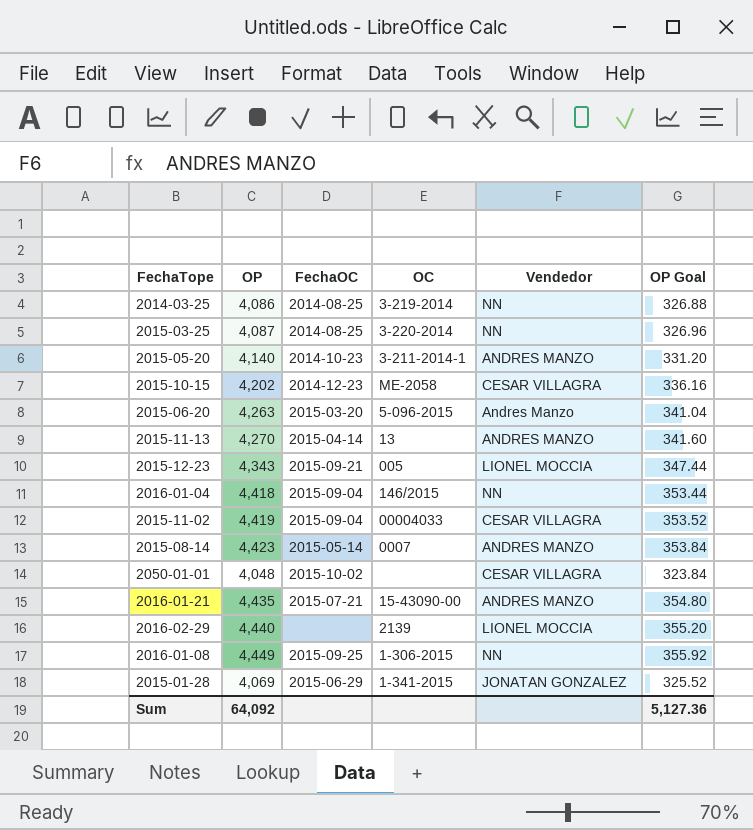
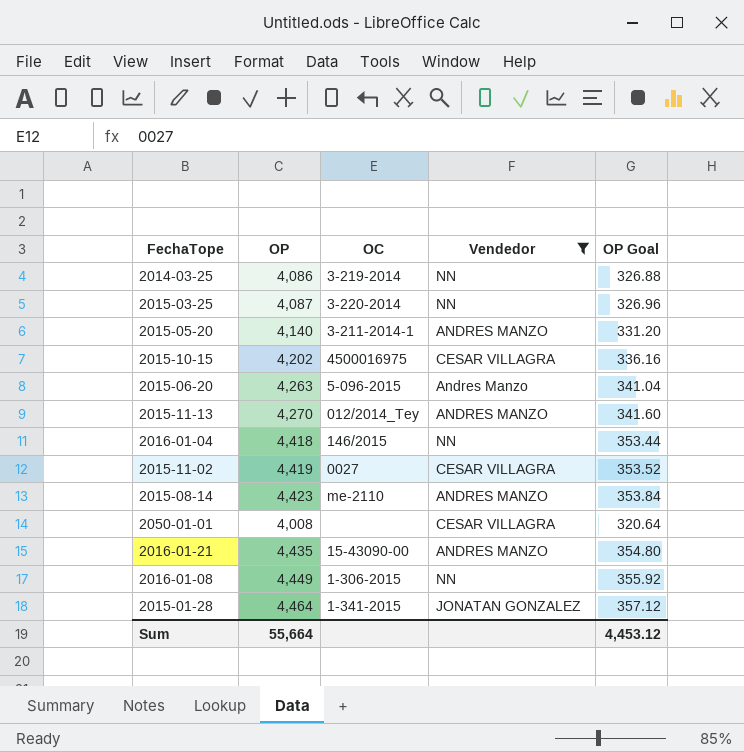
filter: none -> Vendedor != LIONEL MOCCIA
column FechaOC | position: 3 -> none
2015-10-15 | OC: ME-2058 -> 4500016975
2015-11-13 | OC: 13 -> 012/2014_Tey
2015-11-02 | OC: 00004033 -> 0027
2015-08-14 | OC: 0007 -> me-2110
2050-01-01 | OP: 4,048 -> 4,008
2050-01-01 | OP Goal: 323.84 -> 320.64
2015-01-28 | OP: 4,069 -> 4,464
2015-01-28 | OP Goal: 325.52 -> 357.12
Sum | OP: 64,092 -> 55,664
Sum | OP Goal: 5,127.36 -> 4,453.12

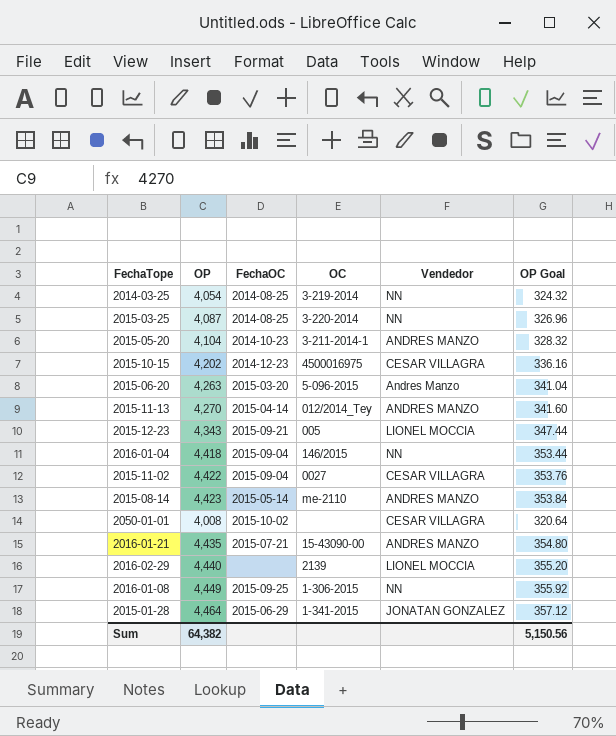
filter: Vendedor != LIONEL MOCCIA -> none
column FechaOC | position: none -> 3
2014-03-25 | OP: 4,086 -> 4,054
2014-03-25 | OP Goal: 326.88 -> 324.32
2015-05-20 | OP: 4,140 -> 4,104
2015-05-20 | OP Goal: 331.20 -> 328.32
2015-11-02 | OP: 4,419 -> 4,422
2015-11-02 | OP Goal: 353.52 -> 353.76
Sum | OP: 55,664 -> 64,382
Sum | OP Goal: 4,453.12 -> 5,150.56

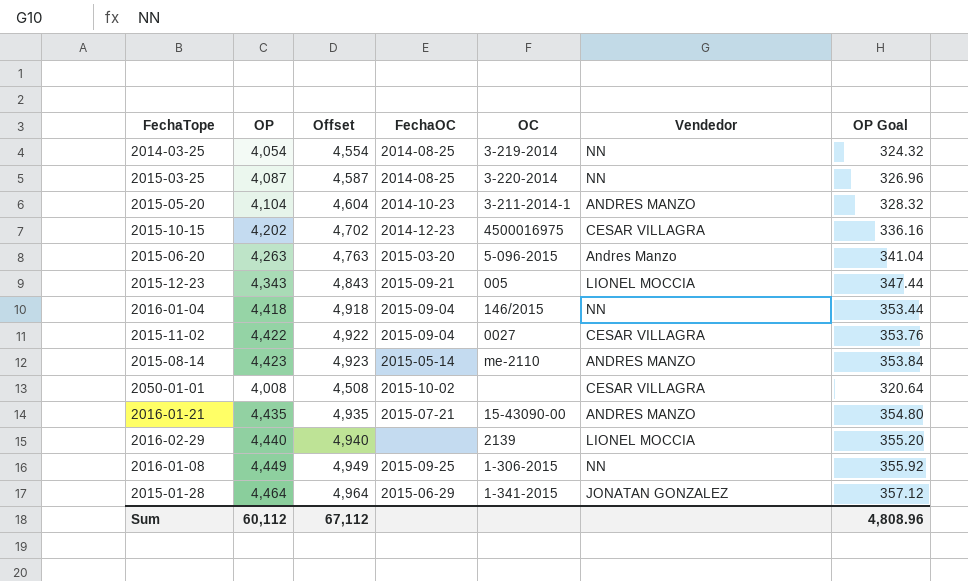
column Offset | formula: none -> [OP] + 500
row 2015-11-13: 4,270 | 2015-04-14 | 012/2014_Tey | ANDRES MANZO | 341.60 -> none
Sum | OP: 64,382 -> 60,112
Sum | OP Goal: 5,150.56 -> 4,808.96

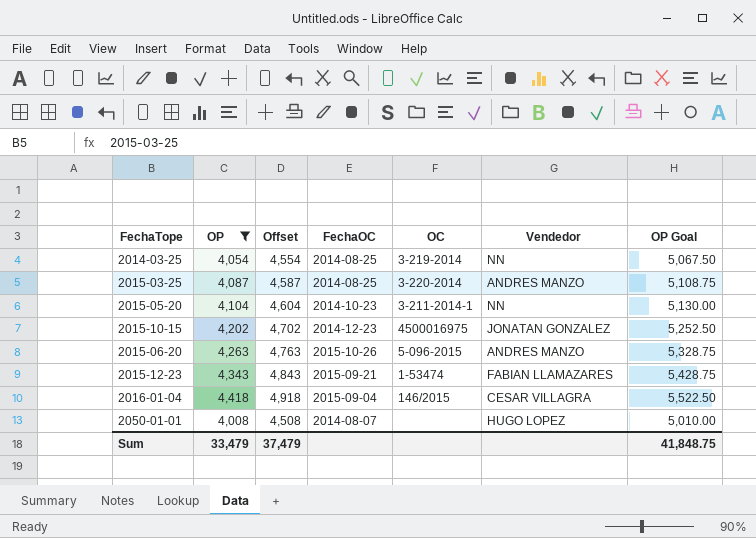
filter: none -> OP <= 4,418
column OP Goal | formula: [OP] * 0.08 -> [OP] * 1.25
2015-03-25 | Vendedor: NN -> ANDRES MANZO
2015-05-20 | Vendedor: ANDRES MANZO -> NN
2015-10-15 | Vendedor: CESAR VILLAGRA -> JONATAN GONZALEZ
2015-06-20 | FechaOC: 2015-03-20 -> 2015-10-26
2015-06-20 | Vendedor: Andres Manzo -> ANDRES MANZO
2015-12-23 | OC: 005 -> 1-53474
2015-12-23 | Vendedor: LIONEL MOCCIA -> FABIAN LLAMAZARES
2016-01-04 | Vendedor: NN -> CESAR VILLAGRA
2050-01-01 | FechaOC: 2015-10-02 -> 2014-08-07
2050-01-01 | Vendedor: CESAR VILLAGRA -> HUGO LOPEZ
Sum | OP: 60,112 -> 33,479
Sum | Offset: 67,112 -> 37,479
Sum | OP Goal: 4,808.96 -> 41,848.75

